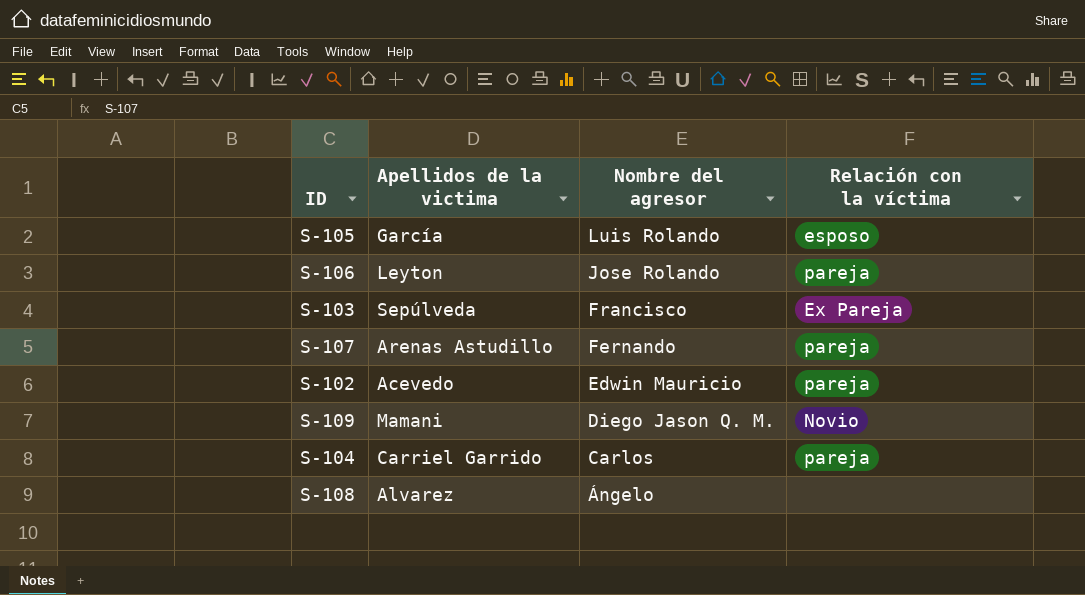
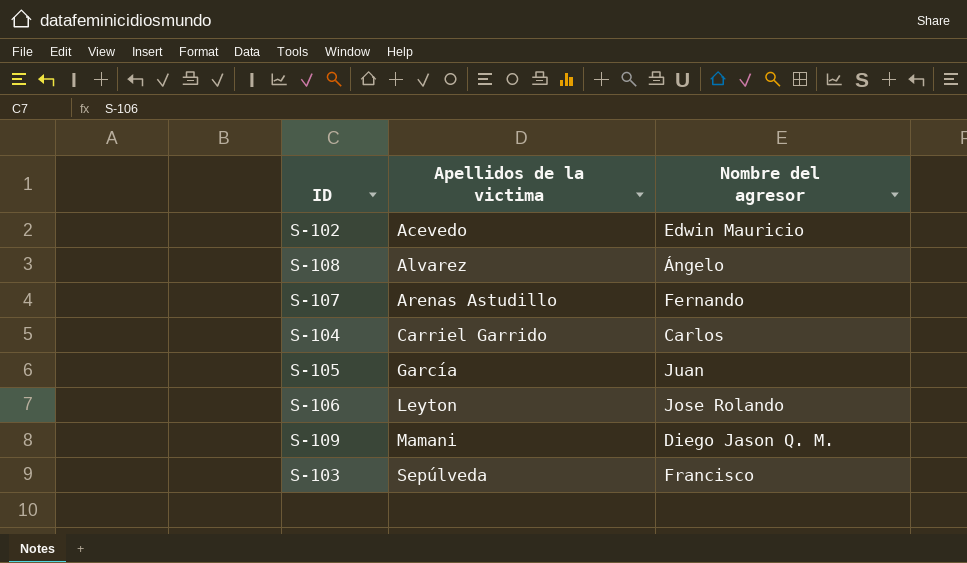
row order: Nombre del agresor descending -> Apellidos de la victima ascending
column Relación con la víctima | position: 4 -> none
S-105 | Nombre del agresor: Luis Rolando -> Juan

